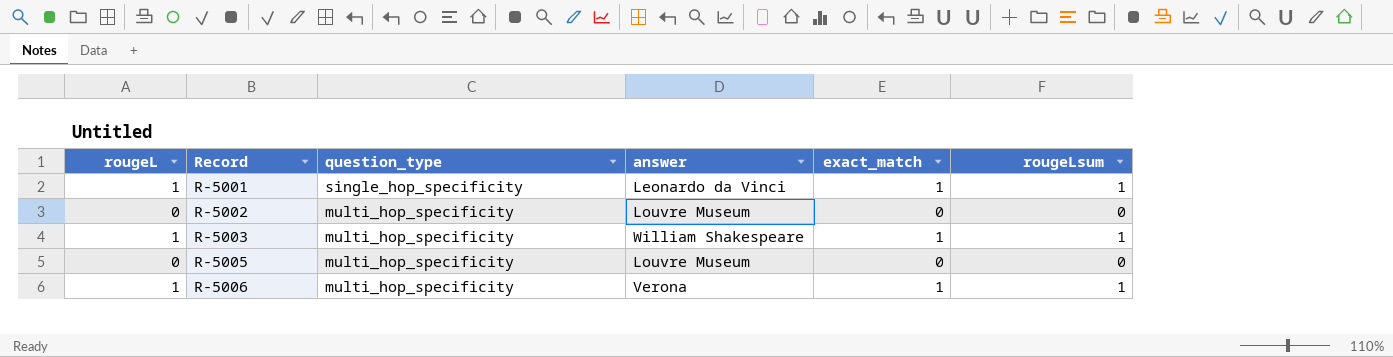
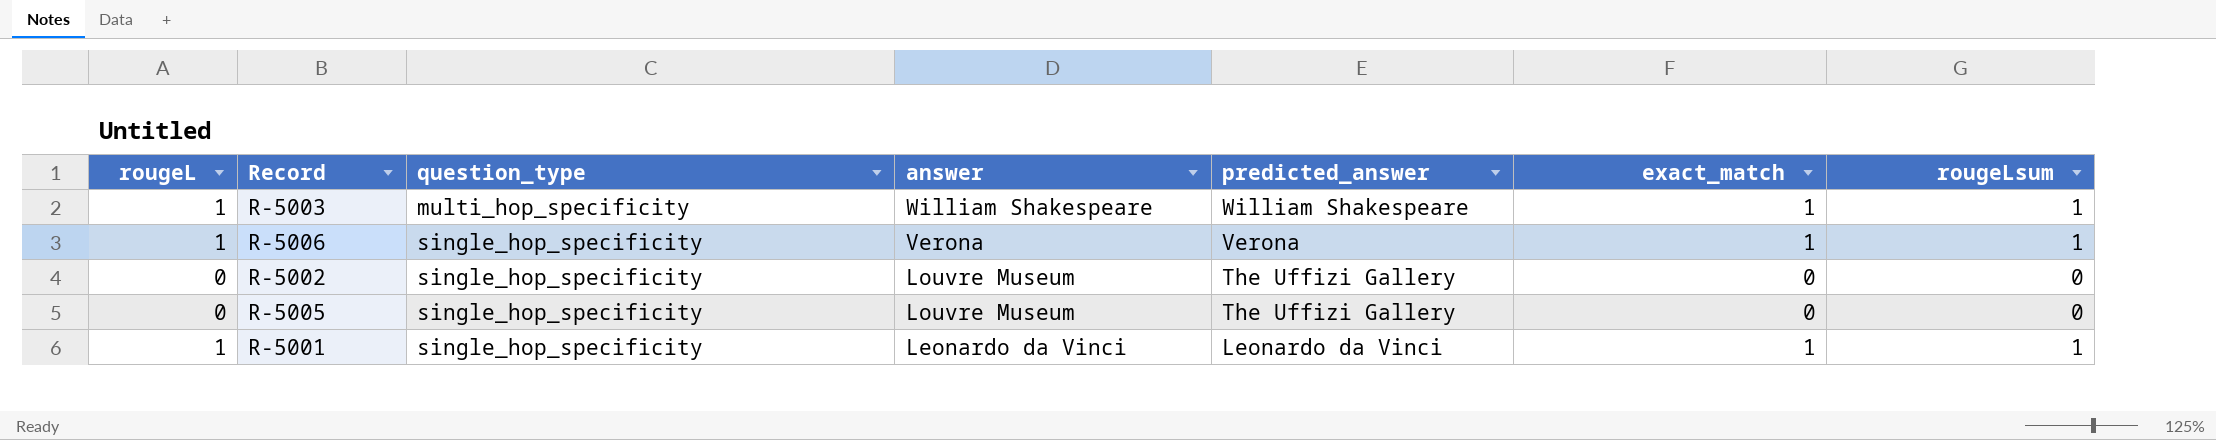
row order: Record ascending -> question_type ascending
column predicted_answer | position: none -> 5
R-5006 | question_type: multi_hop_specificity -> single_hop_specificity
R-5002 | question_type: multi_hop_specificity -> single_hop_specificity
R-5005 | question_type: multi_hop_specificity -> single_hop_specificity

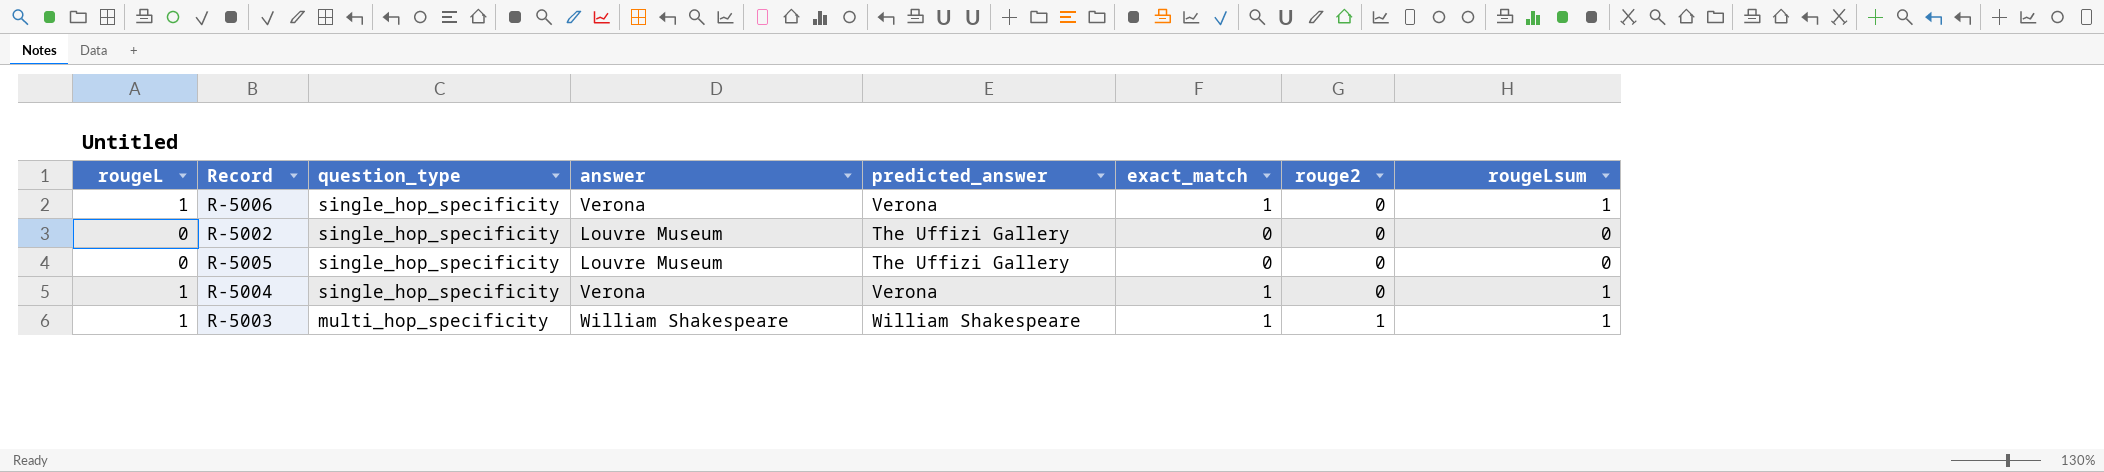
row order: question_type ascending -> question_type descending
column rouge2 | position: none -> 7
row R-5001: 1 | single_hop_specificity | Leonardo da Vinci | Leonardo da Vinci | 1 | 1 -> none
row R-5004: none -> 1 | single_hop_specificity | Verona | Verona | 1 | 0 | 1

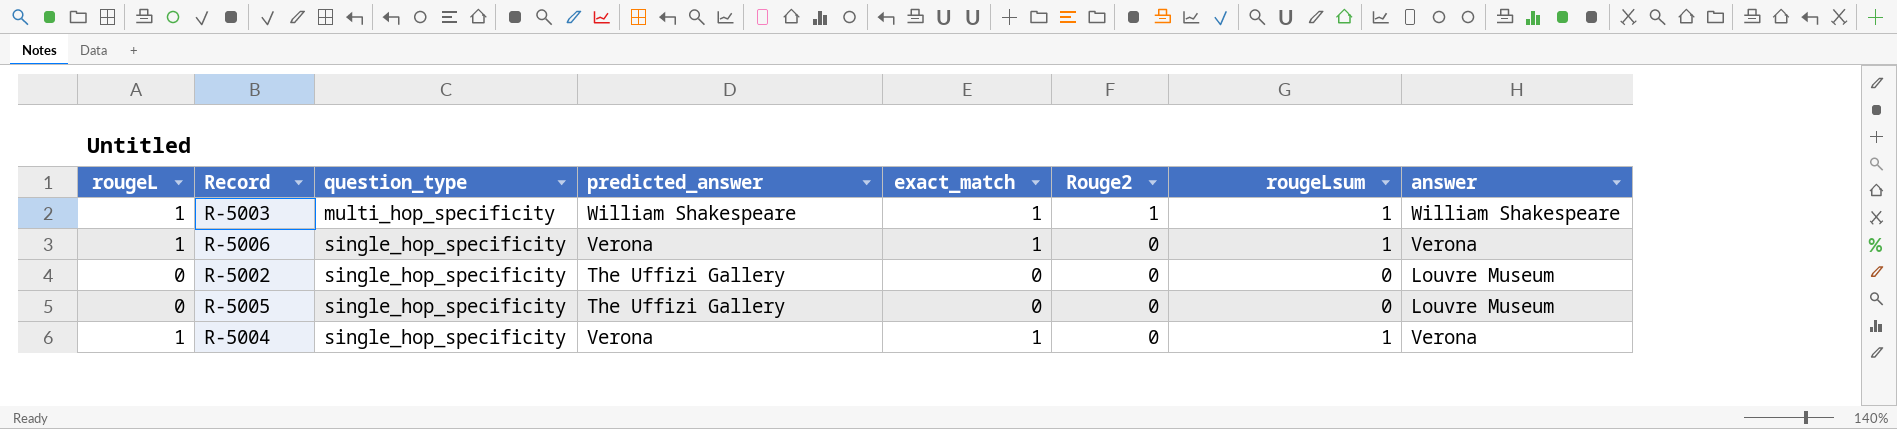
row order: question_type descending -> question_type ascending
column name: rouge2 -> Rouge2
column answer | position: 4 -> 8

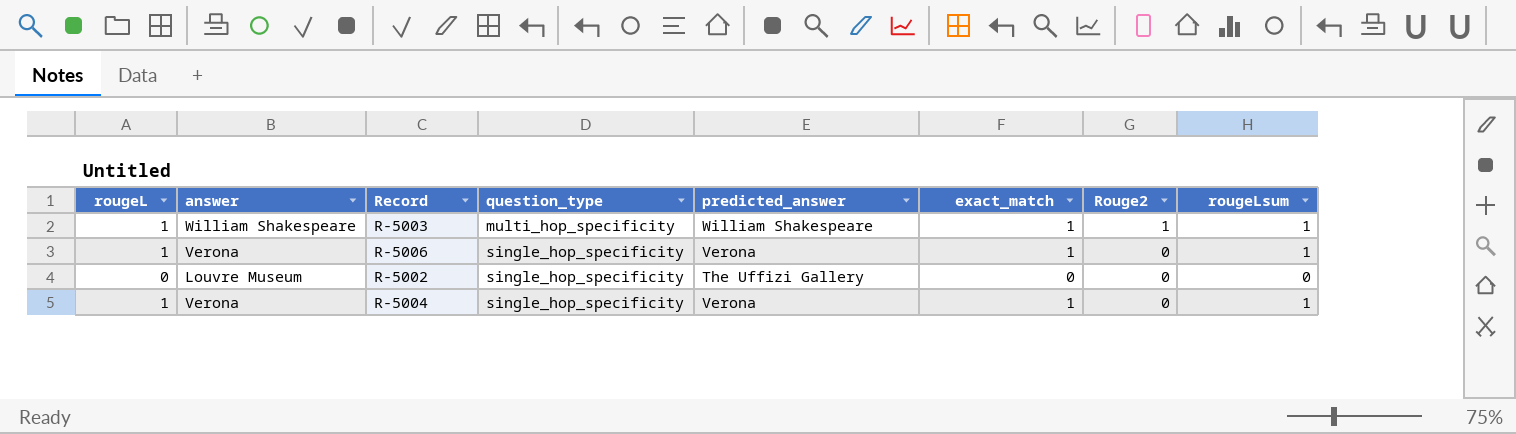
column answer | position: 8 -> 2
row R-5005: 0 | single_hop_specificity | The Uffizi Gallery | 0 | 0 | 0 | Louvre Museum -> none

